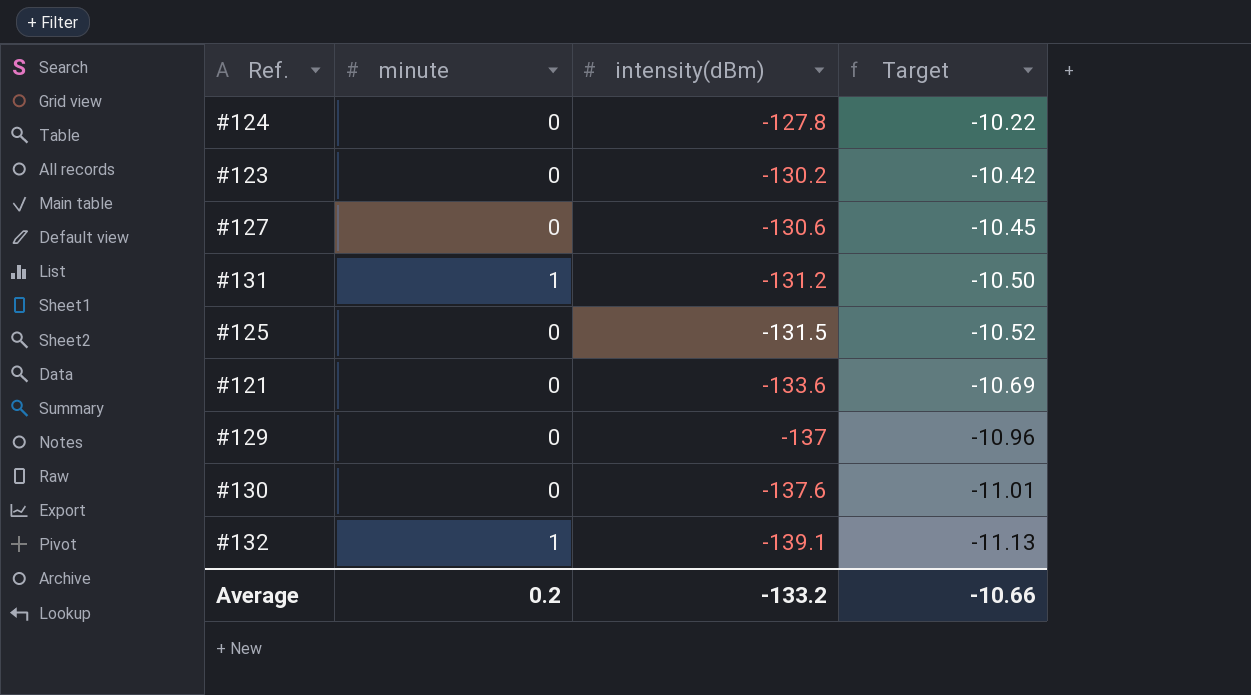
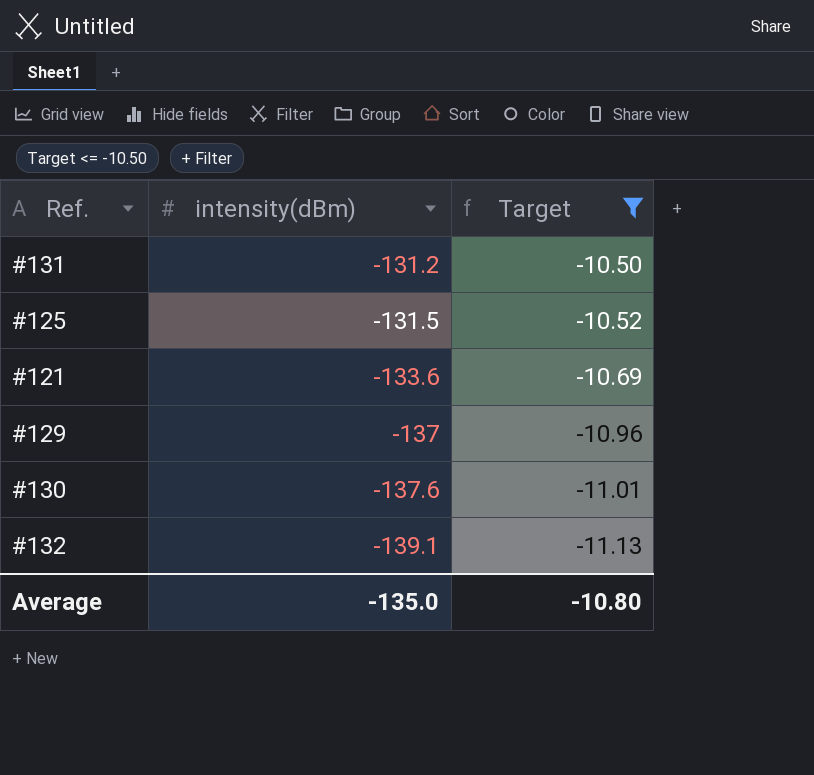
filter: none -> Target <= -10.50
column minute | position: 2 -> none
Average | intensity(dBm): -133.2 -> -135.0
Average | Target: -10.66 -> -10.80

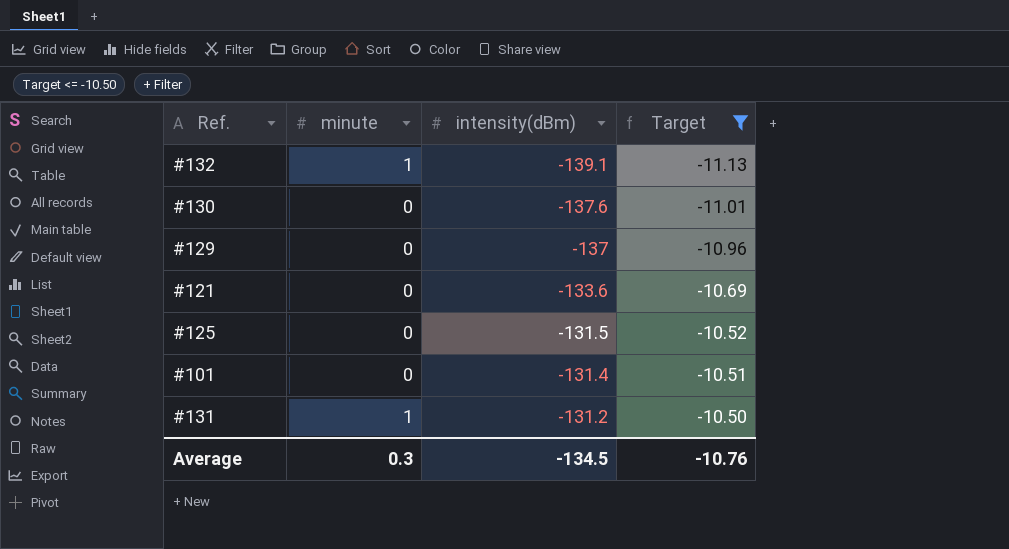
row order: intensity(dBm) descending -> intensity(dBm) ascending
column minute | position: none -> 2
row #101: none -> 0 | -131.4 | -10.51
Average | intensity(dBm): -135.0 -> -134.5
Average | Target: -10.80 -> -10.76

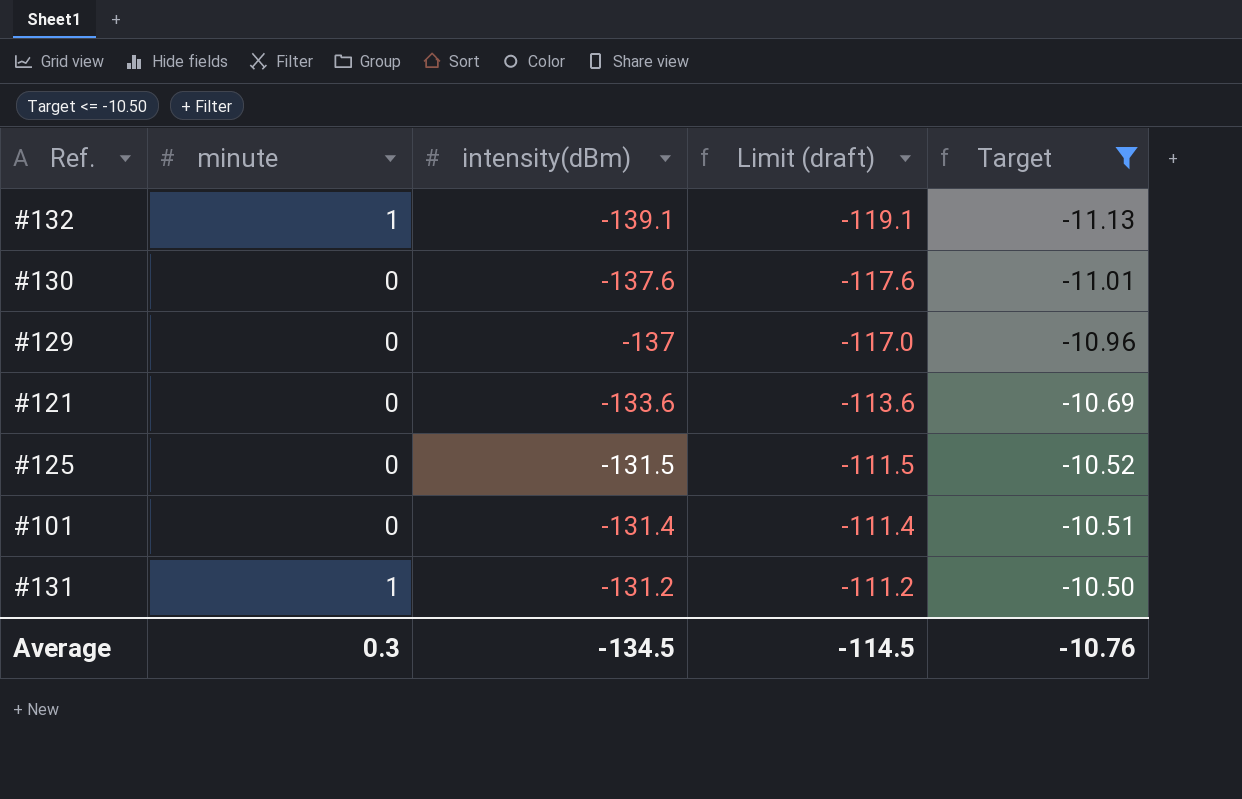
column Limit (draft) | formula: none -> [intensity(dBm)] + 20

